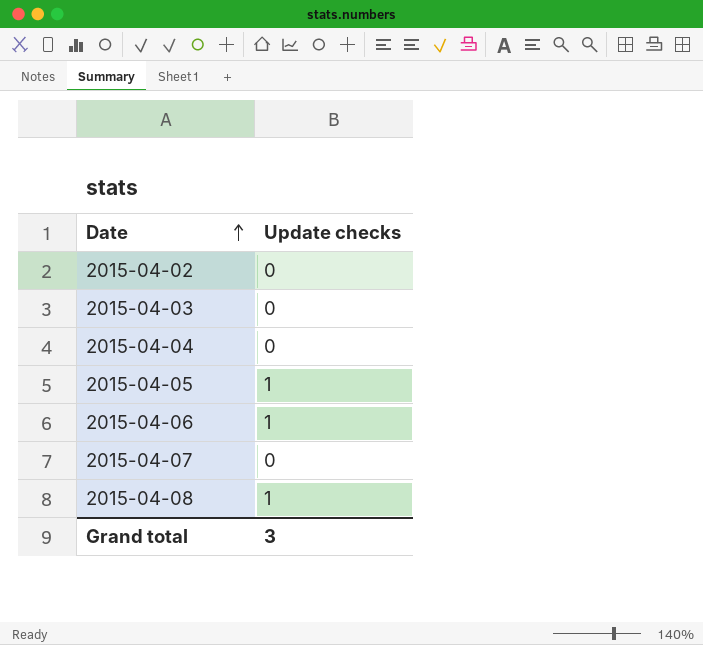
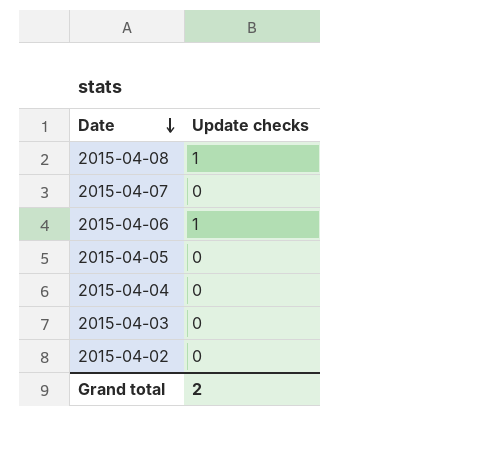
row order: Date ascending -> Date descending
2015-04-05 | Update checks: 1 -> 0
Grand total | Update checks: 3 -> 2

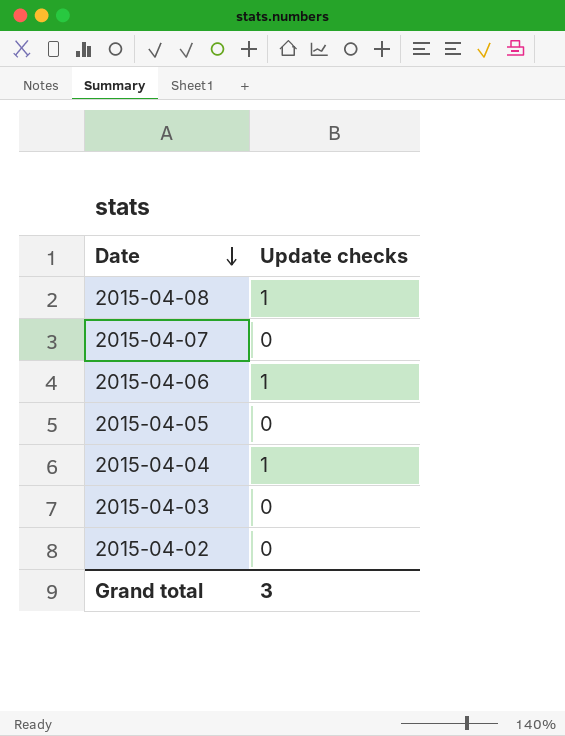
2015-04-04 | Update checks: 0 -> 1
Grand total | Update checks: 2 -> 3

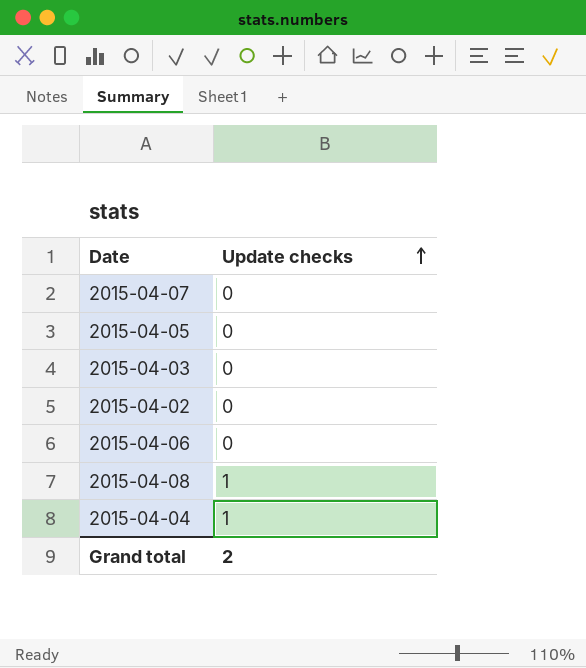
row order: Date descending -> Update checks ascending
2015-04-06 | Update checks: 1 -> 0
Grand total | Update checks: 3 -> 2

